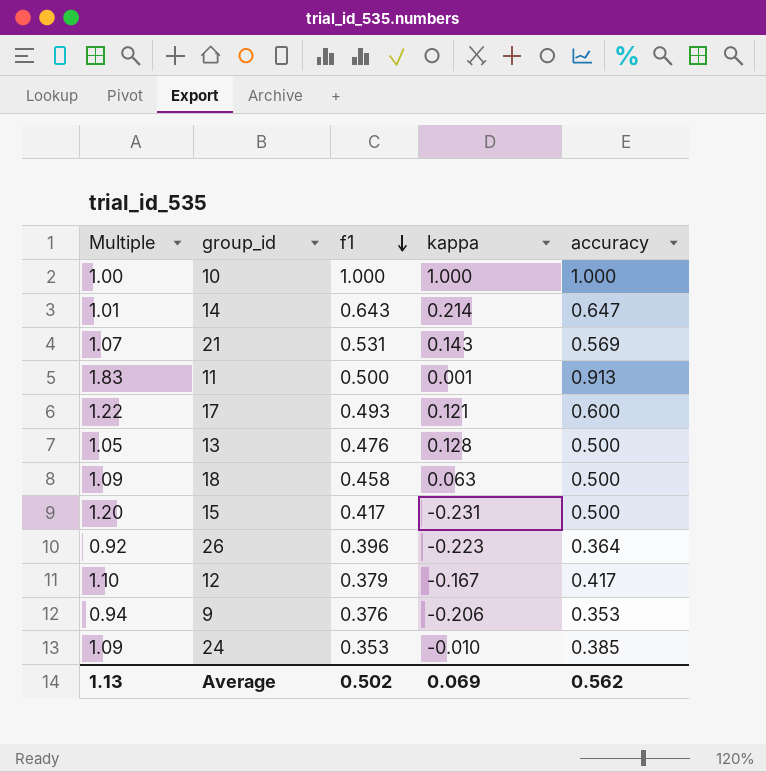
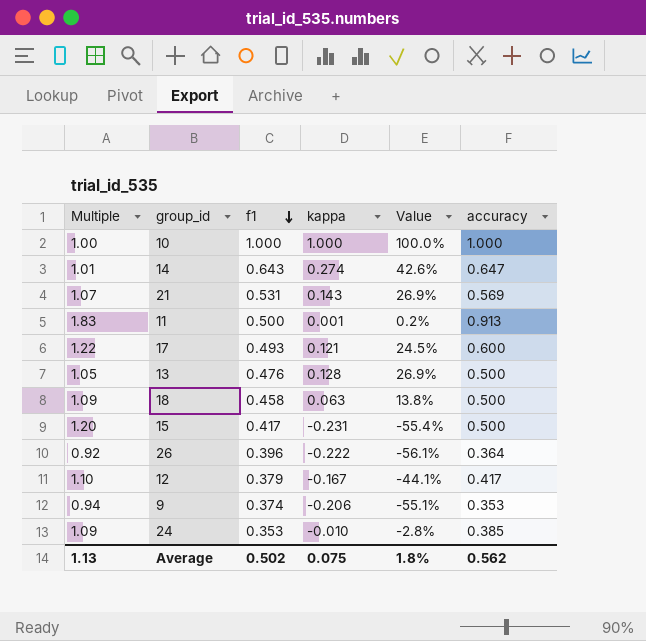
column Value | formula: none -> [kappa] / [f1]
14 | kappa: 0.214 -> 0.274
26 | kappa: -0.223 -> -0.222
9 | f1: 0.376 -> 0.374
Average | kappa: 0.069 -> 0.075

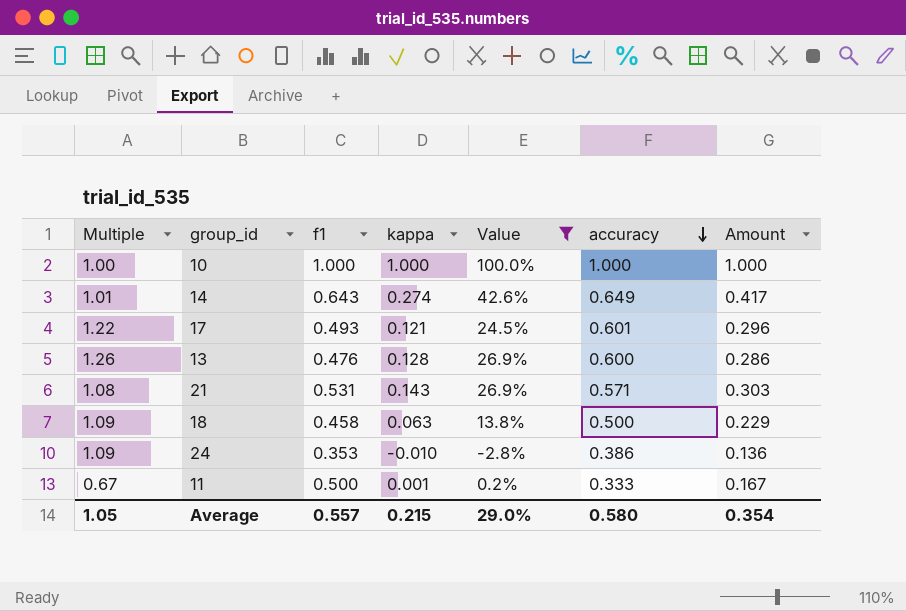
filter: none -> Value >= -2.8%
row order: f1 descending -> accuracy descending
column Amount | formula: none -> [f1] * [accuracy]
14 | accuracy: 0.647 -> 0.649
17 | accuracy: 0.600 -> 0.601
13 | Multiple: 1.05 -> 1.26
13 | accuracy: 0.500 -> 0.600
21 | Multiple: 1.07 -> 1.08
21 | accuracy: 0.569 -> 0.571
24 | accuracy: 0.385 -> 0.386
11 | Multiple: 1.83 -> 0.67
11 | accuracy: 0.913 -> 0.333
Average | Multiple: 1.13 -> 1.05
Average | f1: 0.502 -> 0.557
Average | kappa: 0.075 -> 0.215
Average | Value: 1.8% -> 29.0%
Average | accuracy: 0.562 -> 0.580

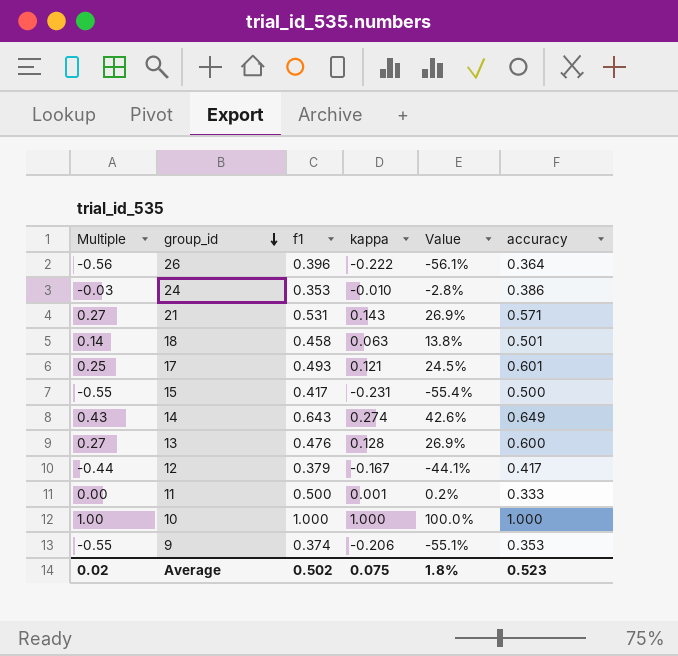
filter: Value >= -2.8% -> none
row order: accuracy descending -> group_id descending
column Amount | formula: [f1] * [accuracy] -> none
column Multiple | formula: [accuracy] / [f1] -> [kappa] / [f1]
18 | accuracy: 0.500 -> 0.501
Average | Multiple: 1.05 -> 0.02
Average | f1: 0.557 -> 0.502
Average | kappa: 0.215 -> 0.075
Average | Value: 29.0% -> 1.8%
Average | accuracy: 0.580 -> 0.523

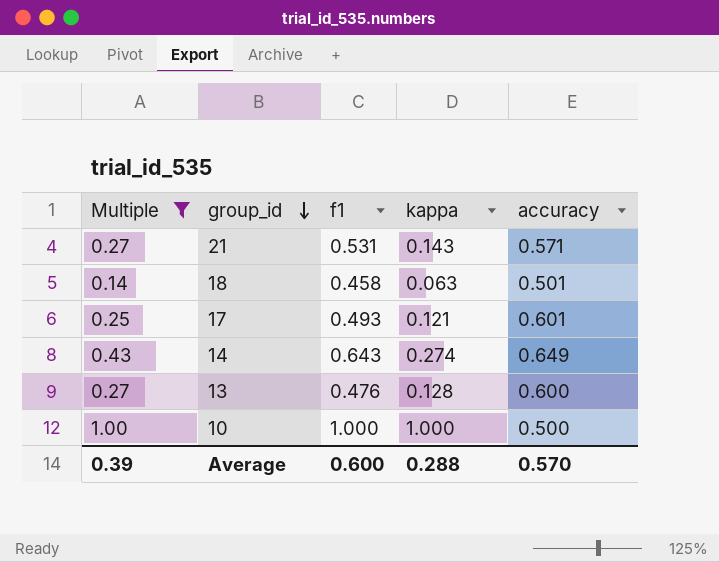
filter: none -> Multiple >= 0.14
column Value | formula: [kappa] / [f1] -> none
10 | accuracy: 1.000 -> 0.500
Average | Multiple: 0.02 -> 0.39
Average | f1: 0.502 -> 0.600
Average | kappa: 0.075 -> 0.288
Average | accuracy: 0.523 -> 0.570

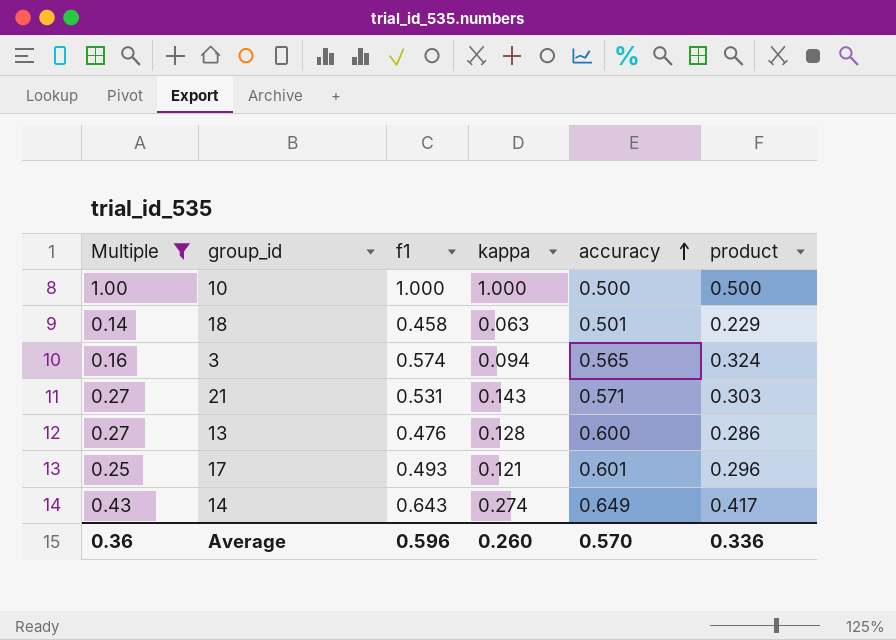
row order: group_id descending -> accuracy ascending
column product | formula: none -> [f1] * [accuracy]
row 3: none -> 0.16 | 0.574 | 0.094 | 0.565 | 0.324
Average | Multiple: 0.39 -> 0.36
Average | f1: 0.600 -> 0.596
Average | kappa: 0.288 -> 0.260

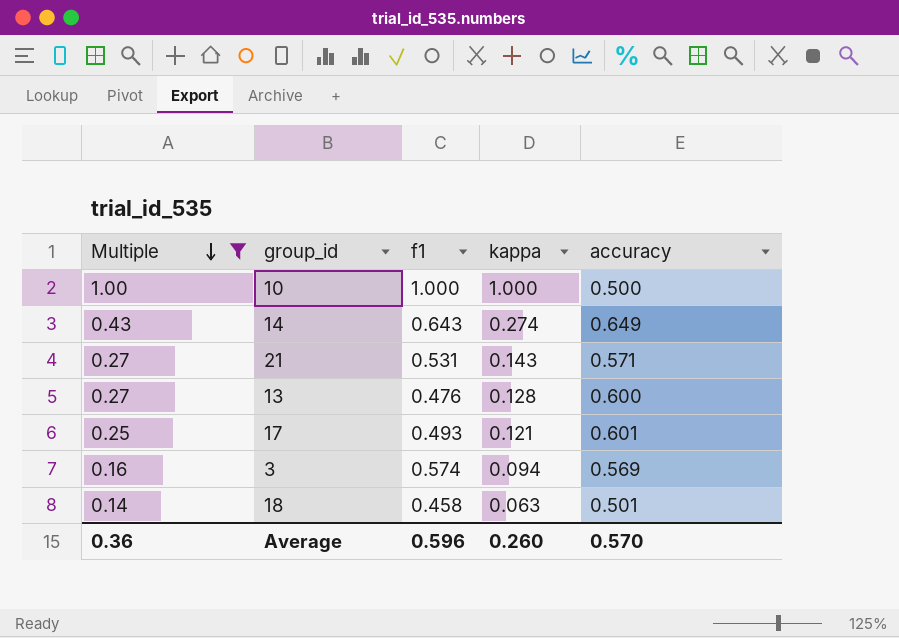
row order: accuracy ascending -> Multiple descending
column product | formula: [f1] * [accuracy] -> none
3 | accuracy: 0.565 -> 0.569

